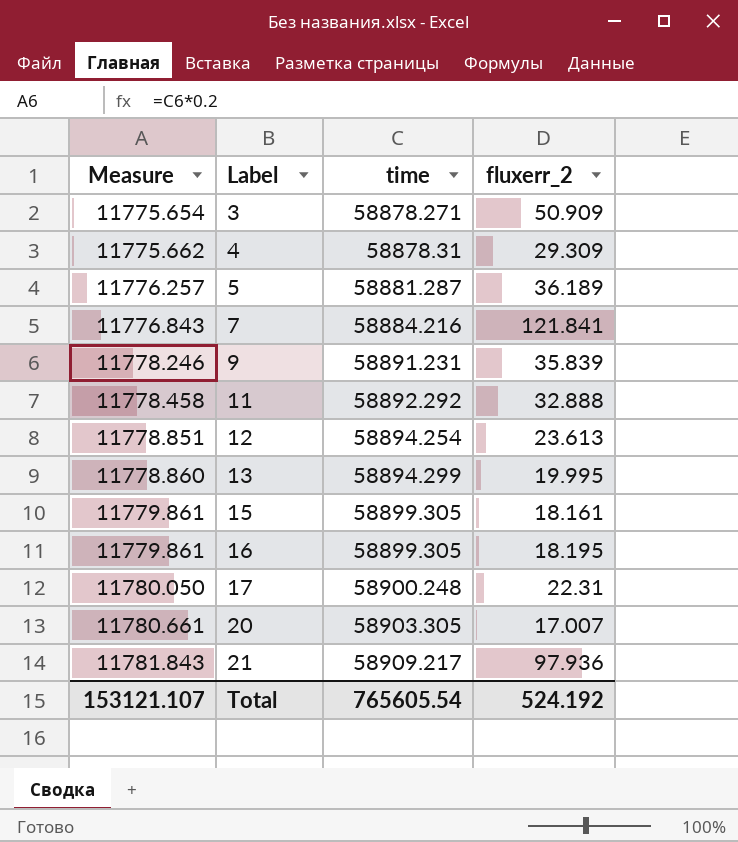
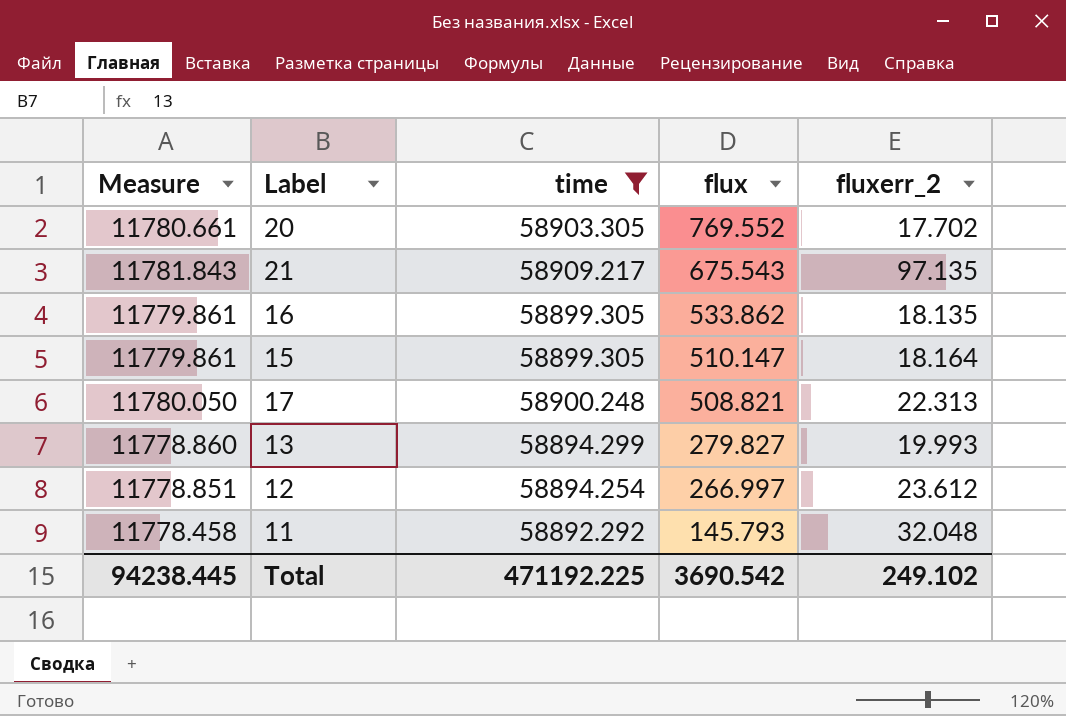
filter: none -> time >= 58892.292
row order: Measure ascending -> flux descending
column flux | position: none -> 4
20 | fluxerr_2: 17.007 -> 17.702
21 | fluxerr_2: 97.936 -> 97.135
16 | fluxerr_2: 18.195 -> 18.135
15 | fluxerr_2: 18.161 -> 18.164
17 | fluxerr_2: 22.31 -> 22.313
13 | fluxerr_2: 19.995 -> 19.993
12 | fluxerr_2: 23.613 -> 23.612
11 | fluxerr_2: 32.888 -> 32.048
Total | Measure: 153121.107 -> 94238.445
Total | time: 765605.54 -> 471192.225
Total | fluxerr_2: 524.192 -> 249.102

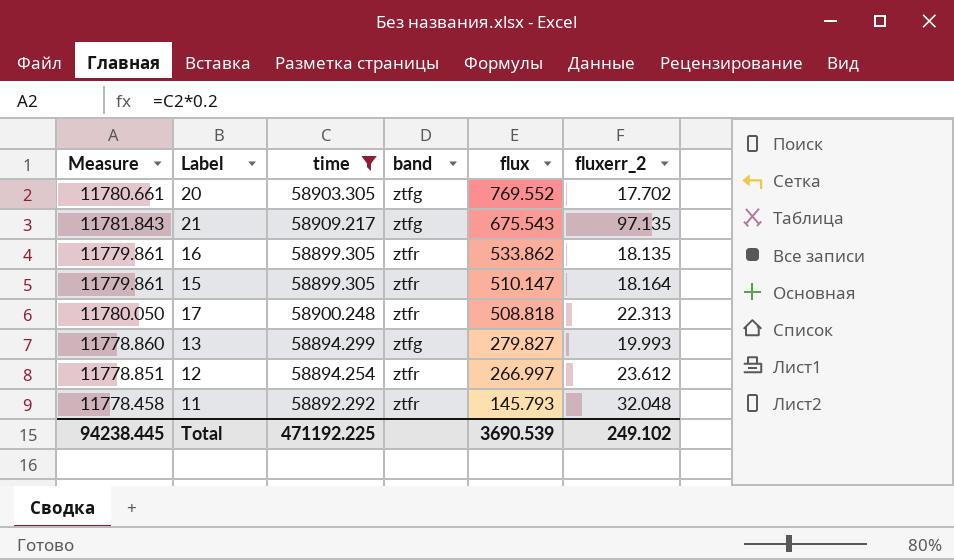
column band | position: none -> 4
17 | flux: 508.821 -> 508.818
Total | flux: 3690.542 -> 3690.539

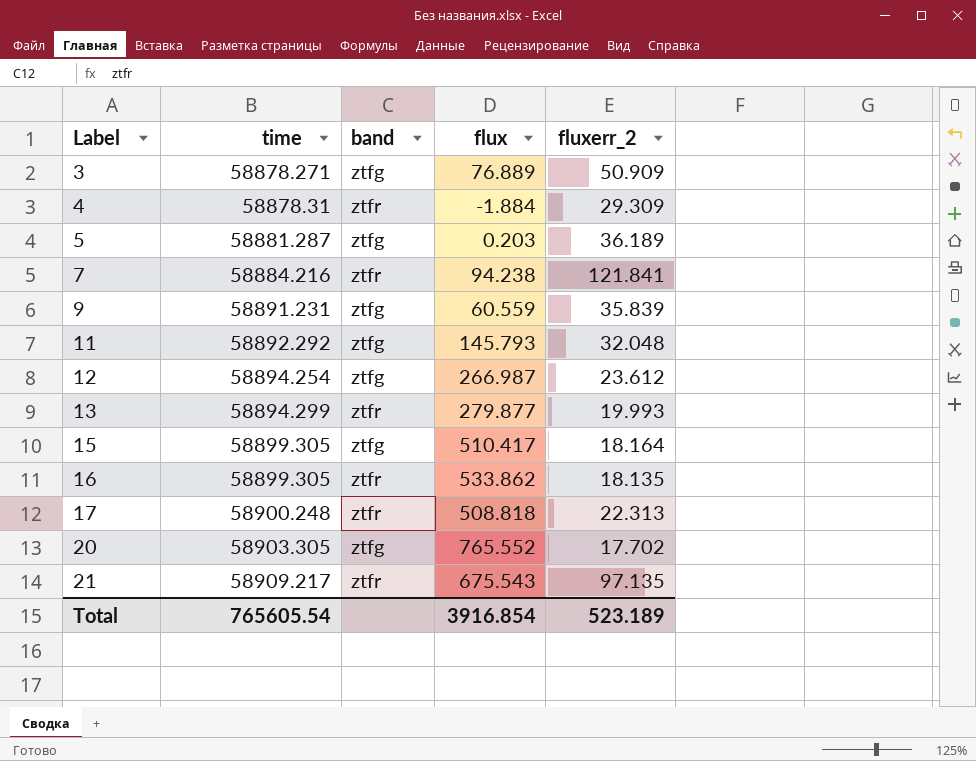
filter: time >= 58892.292 -> none
row order: flux descending -> Label ascending
column Measure | formula: [time] * 0.2 -> none
11 | band: ztfr -> ztfg
12 | band: ztfr -> ztfg
12 | flux: 266.997 -> 266.987
13 | band: ztfg -> ztfr
13 | flux: 279.827 -> 279.877
15 | band: ztfr -> ztfg
15 | flux: 510.147 -> 510.417
20 | flux: 769.552 -> 765.552
21 | band: ztfg -> ztfr
Total | time: 471192.225 -> 765605.54
Total | flux: 3690.539 -> 3916.854
Total | fluxerr_2: 249.102 -> 523.189

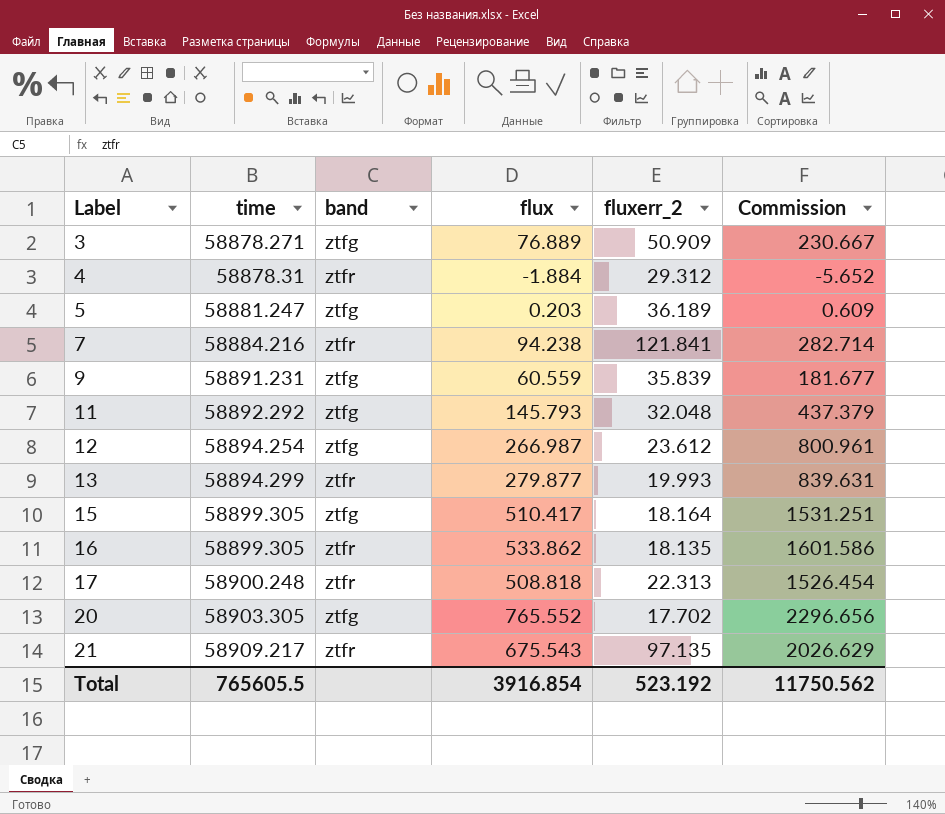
column Commission | formula: none -> [flux] * 3
4 | fluxerr_2: 29.309 -> 29.312
5 | time: 58881.287 -> 58881.247
Total | time: 765605.54 -> 765605.5
Total | fluxerr_2: 523.189 -> 523.192

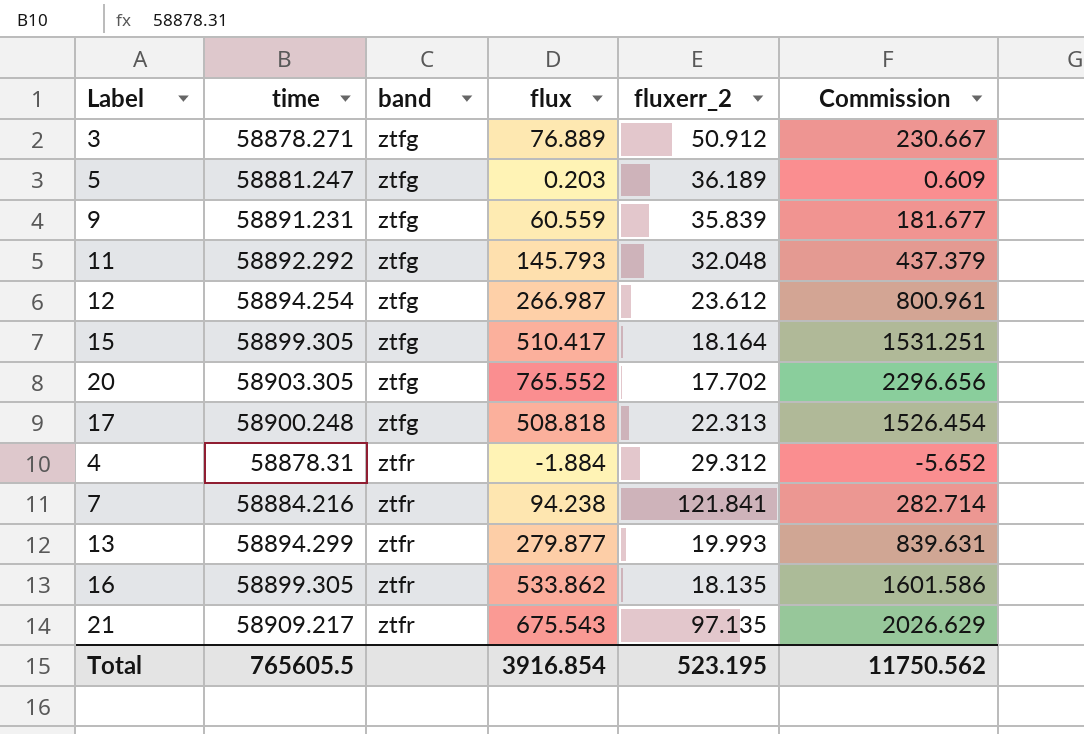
row order: Label ascending -> band ascending
3 | fluxerr_2: 50.909 -> 50.912
17 | band: ztfr -> ztfg
Total | fluxerr_2: 523.192 -> 523.195

